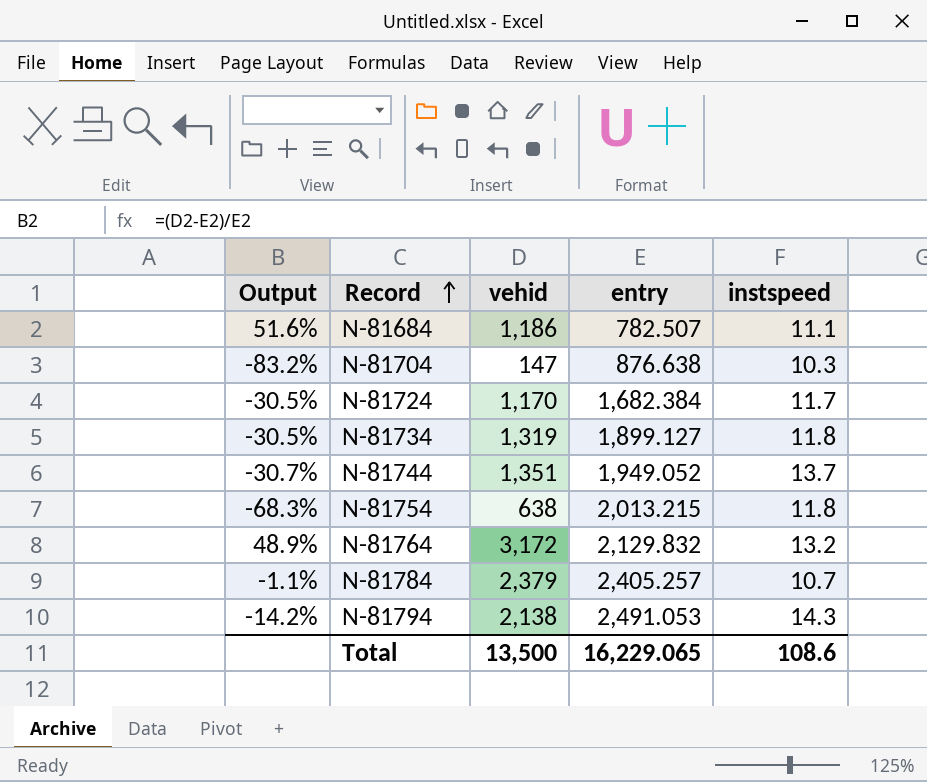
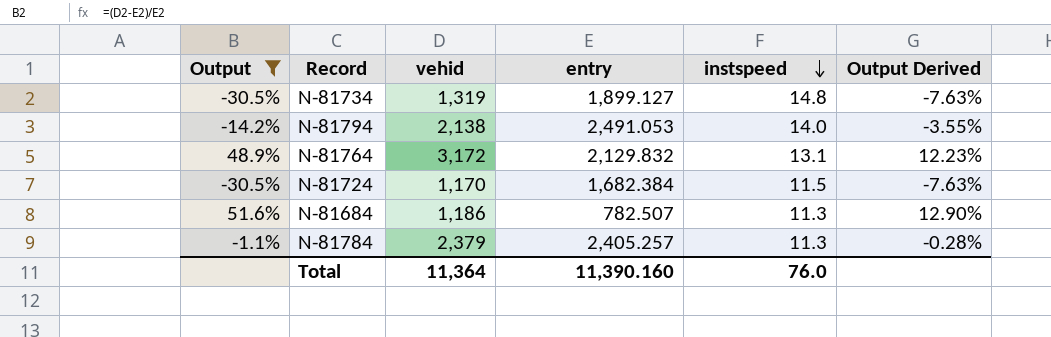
filter: none -> Output >= -30.5%
row order: Record ascending -> instspeed descending
column Output Derived | formula: none -> [Output] * 0.25
N-81734 | instspeed: 11.8 -> 14.8
N-81794 | instspeed: 14.3 -> 14.0
N-81764 | instspeed: 13.2 -> 13.1
N-81724 | instspeed: 11.7 -> 11.5
N-81684 | instspeed: 11.1 -> 11.3
N-81784 | instspeed: 10.7 -> 11.3
Total | vehid: 13,500 -> 11,364
Total | entry: 16,229.065 -> 11,390.160
Total | instspeed: 108.6 -> 76.0

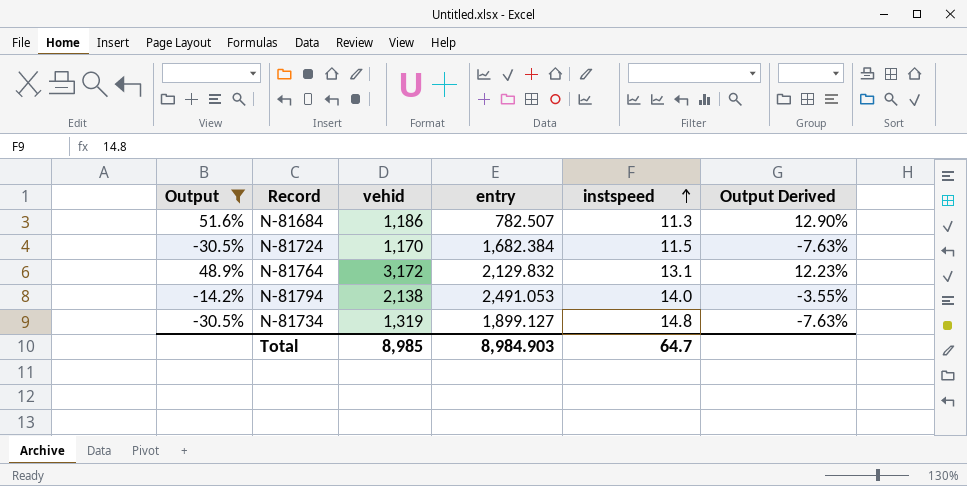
row order: instspeed descending -> instspeed ascending
row N-81784: -1.1% | 2,379 | 2,405.257 | 11.3 | -0.28% -> none
Total | vehid: 11,364 -> 8,985
Total | entry: 11,390.160 -> 8,984.903
Total | instspeed: 76.0 -> 64.7

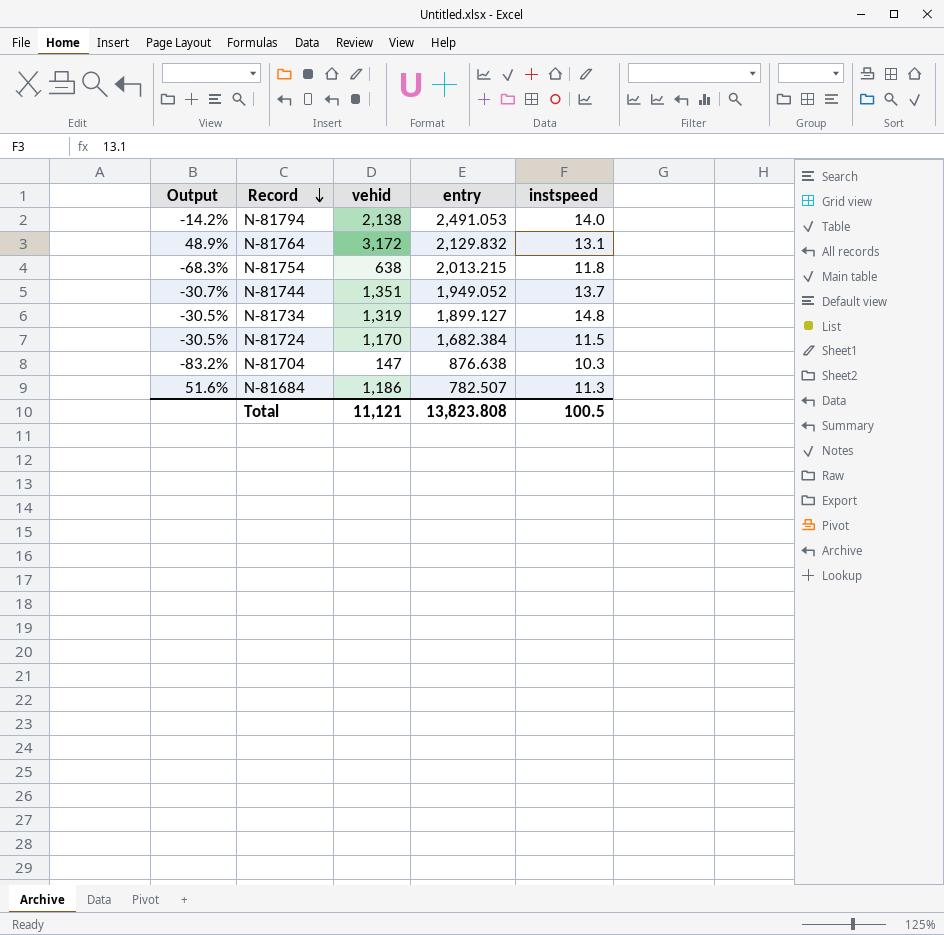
filter: Output >= -30.5% -> none
row order: instspeed ascending -> Record descending
column Output Derived | formula: [Output] * 0.25 -> none
Total | vehid: 8,985 -> 11,121
Total | entry: 8,984.903 -> 13,823.808
Total | instspeed: 64.7 -> 100.5

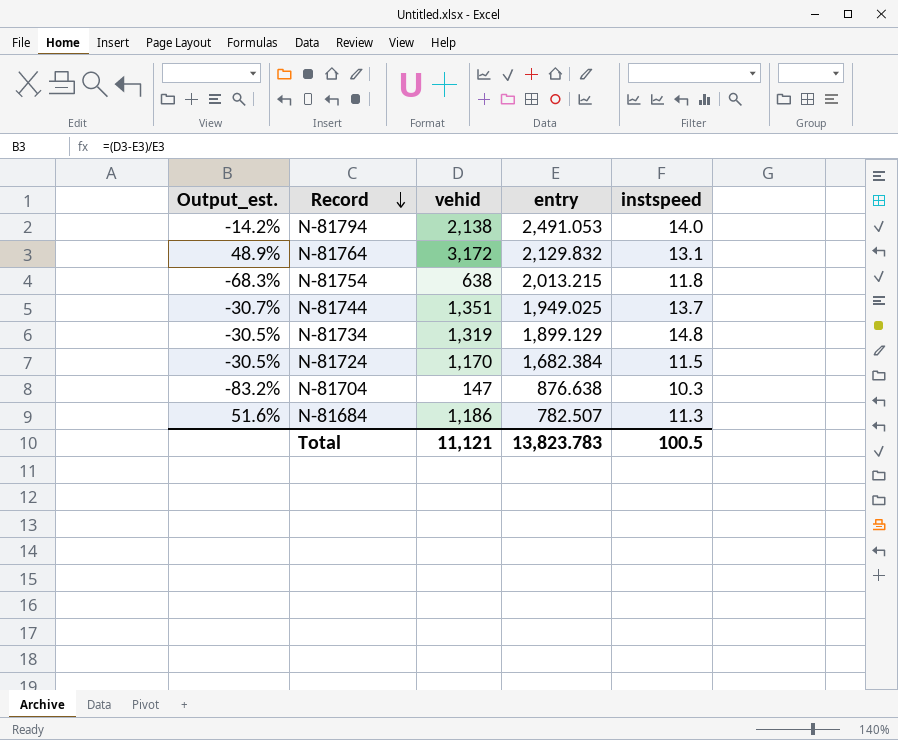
column name: Output -> Output_est.
N-81744 | entry: 1,949.052 -> 1,949.025
N-81734 | entry: 1,899.127 -> 1,899.129
Total | entry: 13,823.808 -> 13,823.783

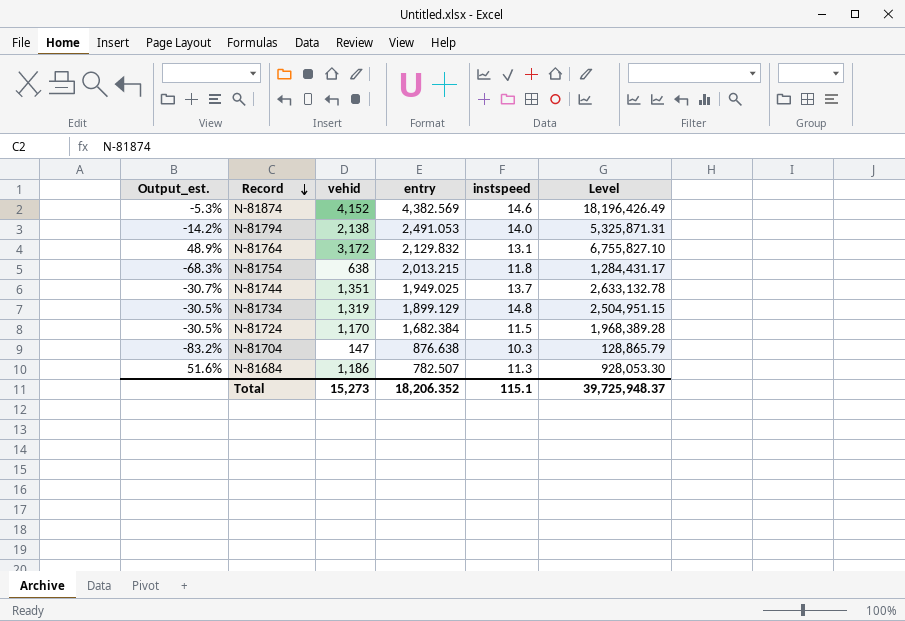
column Level | formula: none -> [vehid] * [entry]
row N-81874: none -> -5.3% | 4,152 | 4,382.569 | 14.6 | 18,196,426.49
Total | vehid: 11,121 -> 15,273
Total | entry: 13,823.783 -> 18,206.352
Total | instspeed: 100.5 -> 115.1

